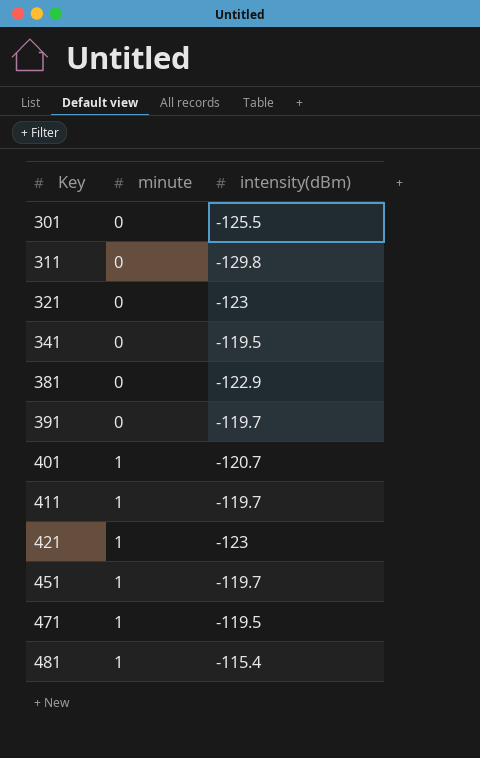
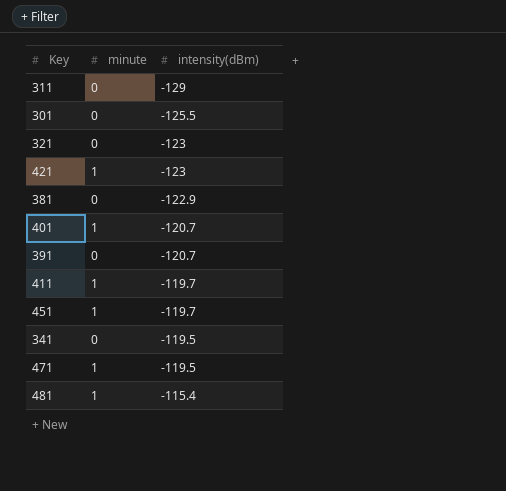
row order: Key ascending -> intensity(dBm) ascending
311 | intensity(dBm): -129.8 -> -129
391 | intensity(dBm): -119.7 -> -120.7

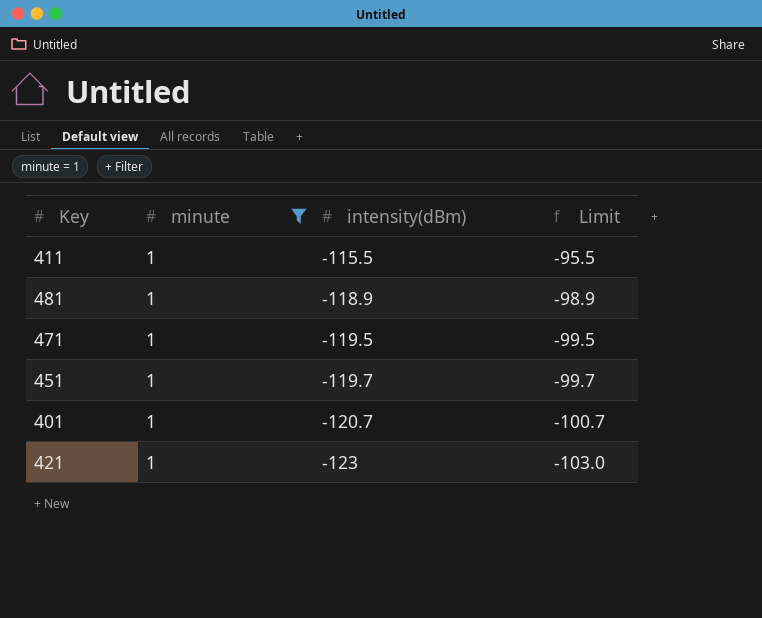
filter: none -> minute = 1
row order: intensity(dBm) ascending -> intensity(dBm) descending
column Limit | formula: none -> [intensity(dBm)] + 20
411 | intensity(dBm): -119.7 -> -115.5
481 | intensity(dBm): -115.4 -> -118.9

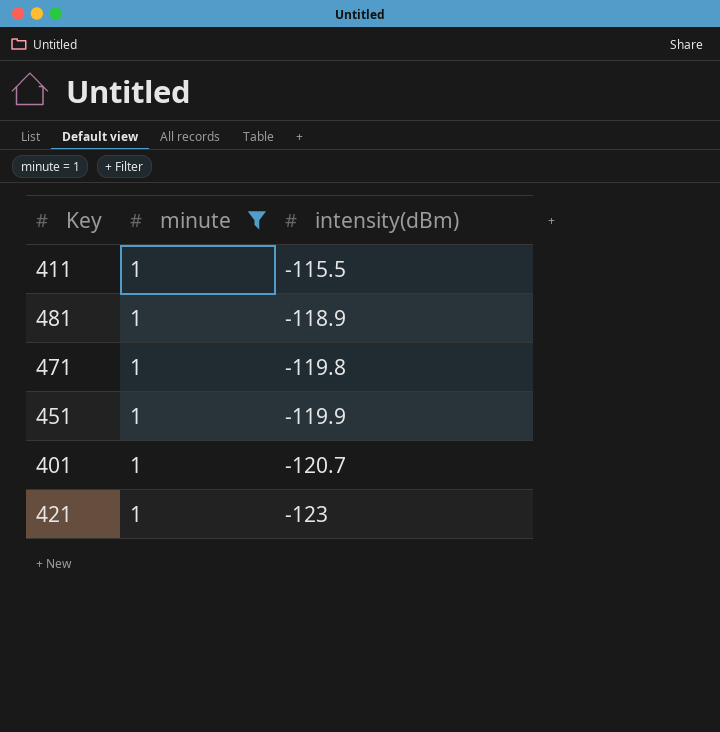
column Limit | formula: [intensity(dBm)] + 20 -> none
471 | intensity(dBm): -119.5 -> -119.8
451 | intensity(dBm): -119.7 -> -119.9

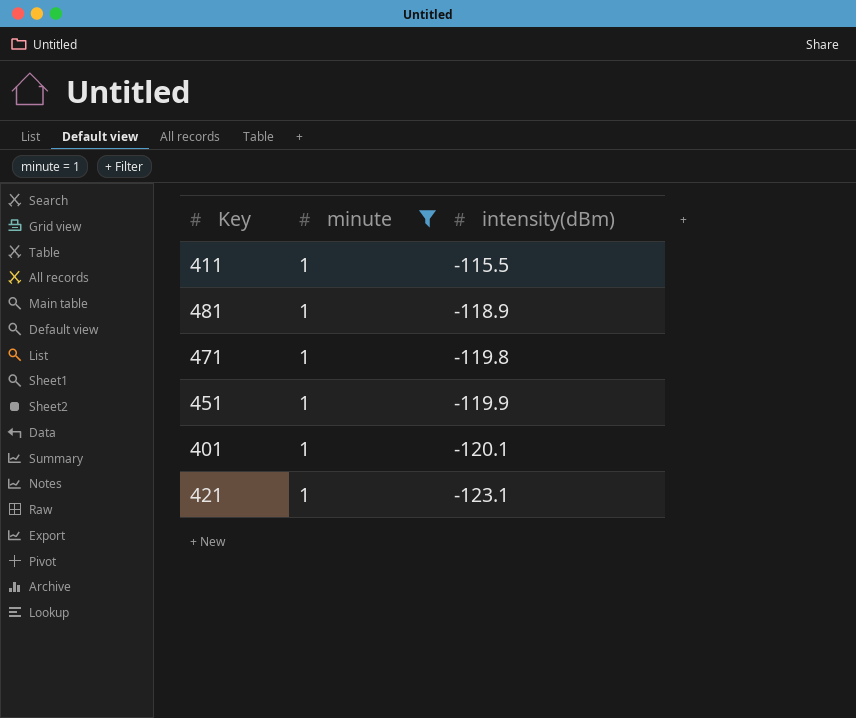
401 | intensity(dBm): -120.7 -> -120.1
421 | intensity(dBm): -123 -> -123.1

